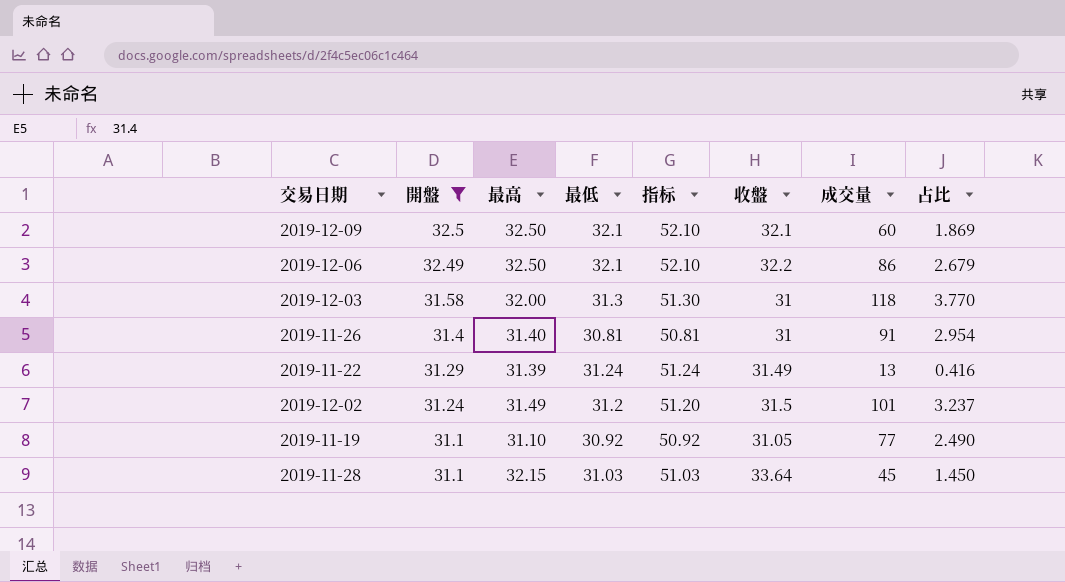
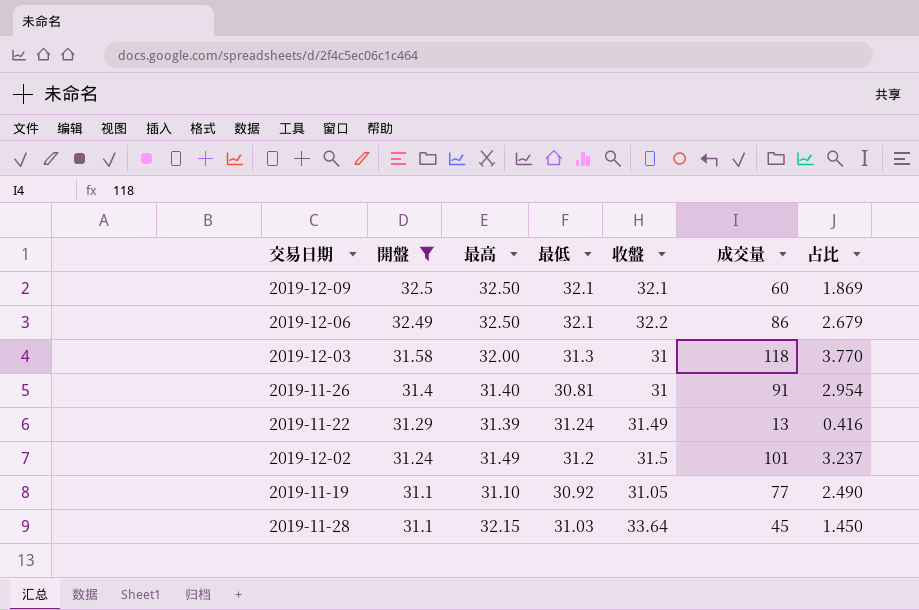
column 指标 | formula: [最低] + 20 -> none

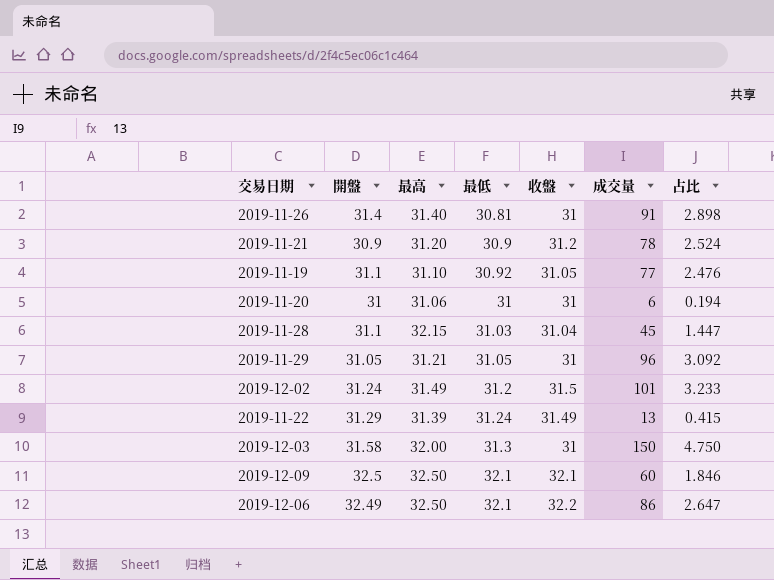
filter: 開盤 >= 31.1 -> none
row order: 開盤 descending -> 最低 ascending
column 占比 | formula: [成交量] / [最低] -> [成交量] / [開盤]
2019-11-28 | 收盤: 33.64 -> 31.04
2019-12-03 | 成交量: 118 -> 150

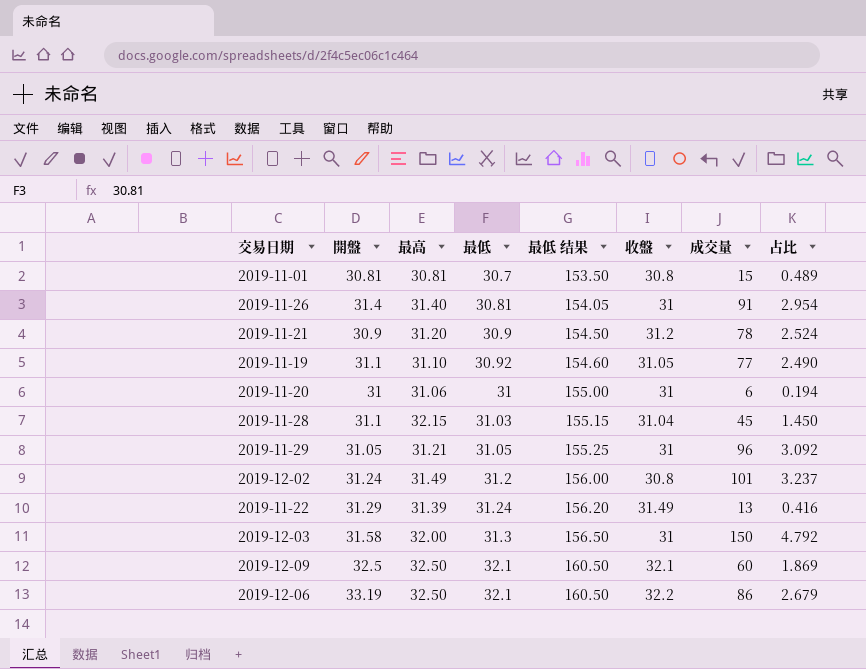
column 最低 结果 | formula: none -> [最低] * 5
column 占比 | formula: [成交量] / [開盤] -> [成交量] / [最低]
row 2019-11-01: none -> 30.81 | 30.81 | 30.7 | 153.50 | 30.8 | 15 | 0.489
2019-12-02 | 收盤: 31.5 -> 30.8
2019-12-06 | 開盤: 32.49 -> 33.19

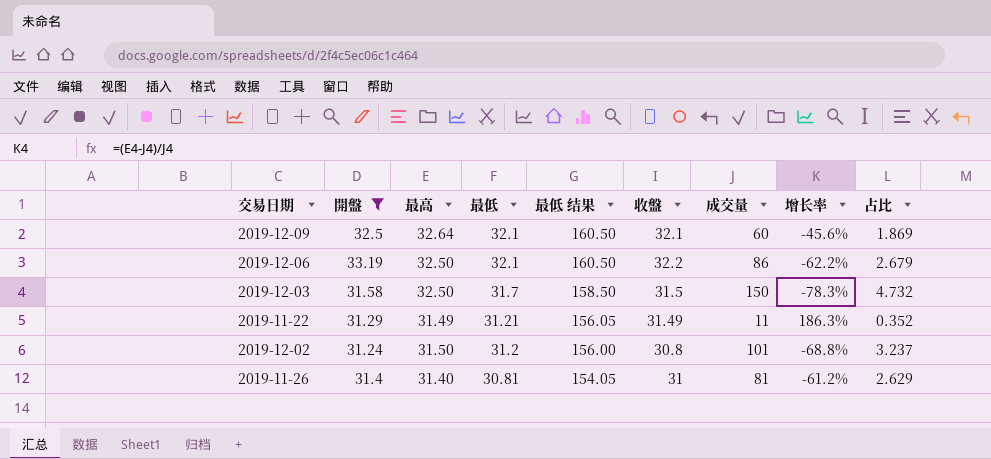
filter: none -> 開盤 >= 31.24
row order: 最低 ascending -> 最低 descending
column 增长率 | formula: none -> ([最高] - [成交量]) / [成交量]
2019-12-09 | 最高: 32.50 -> 32.64
2019-12-03 | 最高: 32.00 -> 32.50
2019-12-03 | 最低: 31.3 -> 31.7
2019-12-03 | 最低 结果: 156.50 -> 158.50
2019-12-03 | 收盤: 31 -> 31.5
2019-12-03 | 占比: 4.792 -> 4.732
2019-11-22 | 最高: 31.39 -> 31.49
2019-11-22 | 最低: 31.24 -> 31.21
2019-11-22 | 最低 结果: 156.20 -> 156.05
2019-11-22 | 成交量: 13 -> 11
2019-11-22 | 占比: 0.416 -> 0.352
2019-12-02 | 最高: 31.49 -> 31.50
2019-11-26 | 成交量: 91 -> 81
2019-11-26 | 占比: 2.954 -> 2.629

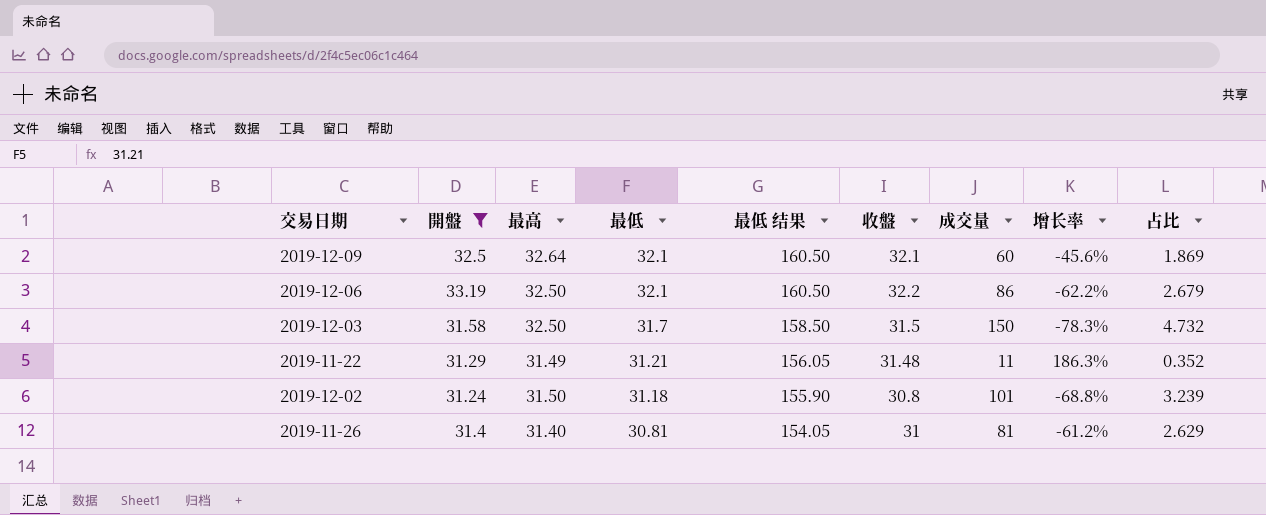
2019-11-22 | 收盤: 31.49 -> 31.48
2019-12-02 | 最低: 31.2 -> 31.18
2019-12-02 | 最低 结果: 156.00 -> 155.90
2019-12-02 | 占比: 3.237 -> 3.239

